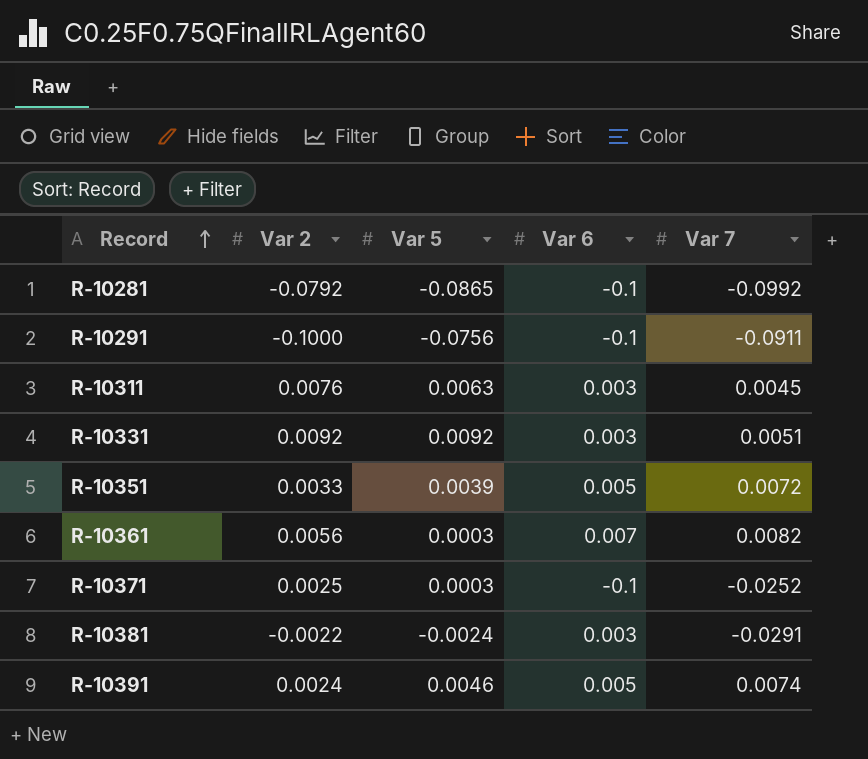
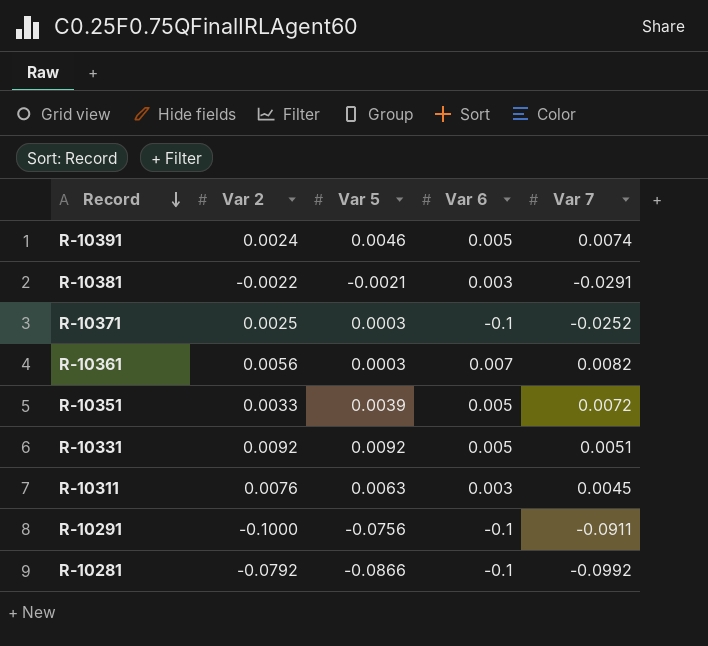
row order: Record ascending -> Record descending
R-10381 | Var 5: -0.0024 -> -0.0021
R-10331 | Var 6: 0.003 -> 0.005
R-10281 | Var 5: -0.0865 -> -0.0866

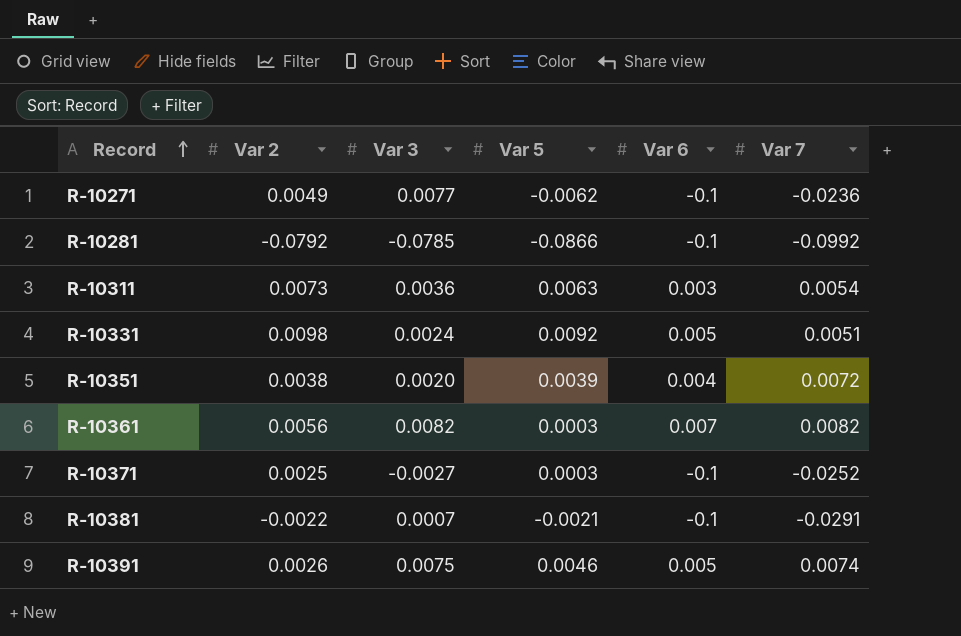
row order: Record descending -> Record ascending
column Var 3 | position: none -> 3
row R-10291: -0.1000 | -0.0756 | -0.1 | -0.0911 -> none
row R-10271: none -> 0.0049 | 0.0077 | -0.0062 | -0.1 | -0.0236
R-10311 | Var 2: 0.0076 -> 0.0073
R-10311 | Var 7: 0.0045 -> 0.0054
R-10331 | Var 2: 0.0092 -> 0.0098
R-10351 | Var 2: 0.0033 -> 0.0038
R-10351 | Var 6: 0.005 -> 0.004
R-10381 | Var 6: 0.003 -> -0.1
R-10391 | Var 2: 0.0024 -> 0.0026

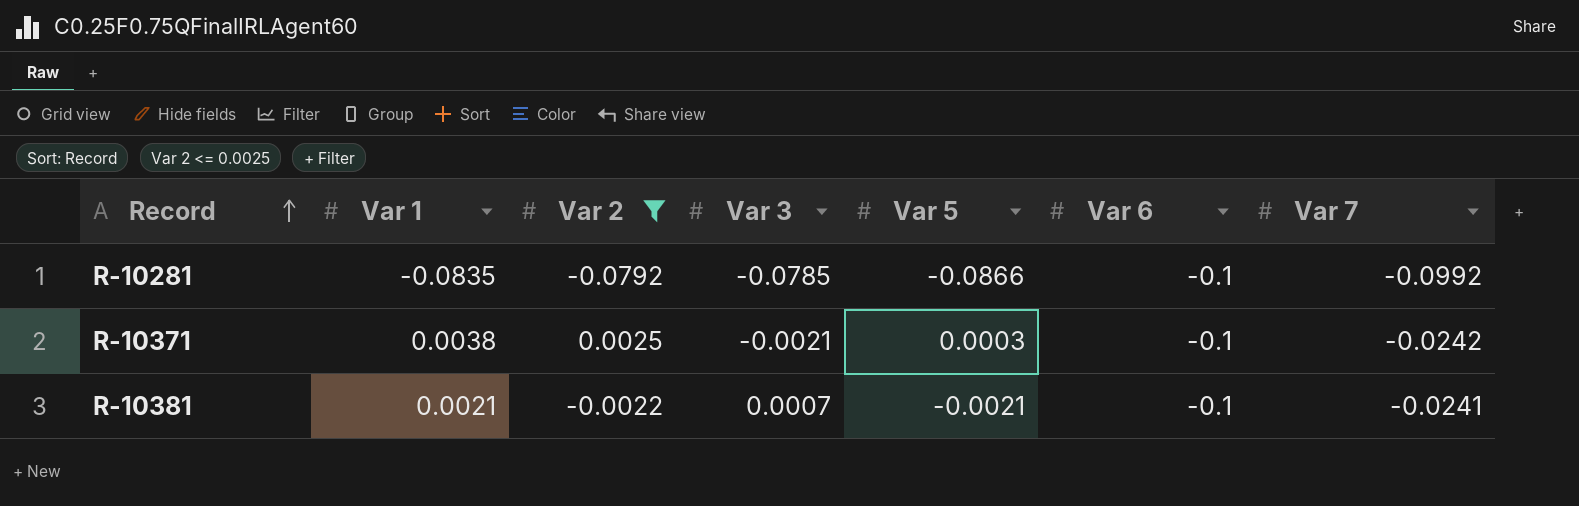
filter: none -> Var 2 <= 0.0025
column Var 1 | position: none -> 2
R-10371 | Var 3: -0.0027 -> -0.0021
R-10371 | Var 7: -0.0252 -> -0.0242
R-10381 | Var 7: -0.0291 -> -0.0241

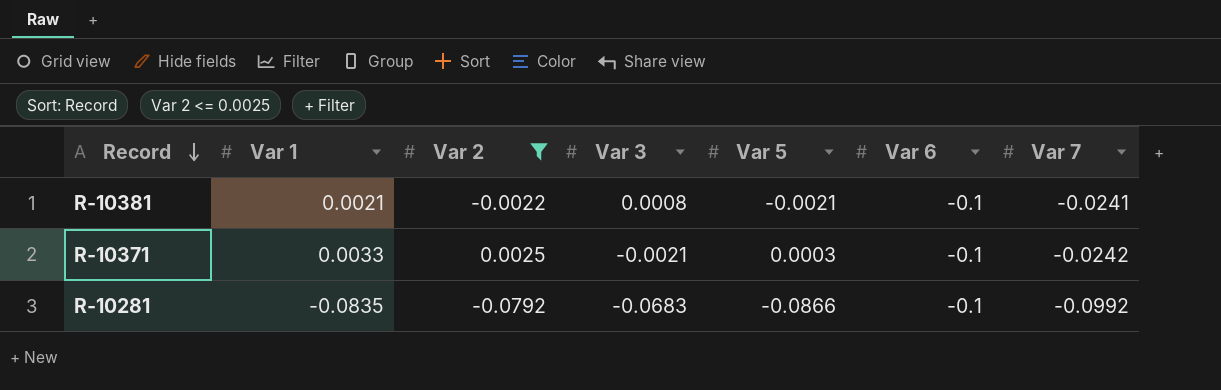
row order: Record ascending -> Record descending
R-10381 | Var 3: 0.0007 -> 0.0008
R-10371 | Var 1: 0.0038 -> 0.0033
R-10281 | Var 3: -0.0785 -> -0.0683

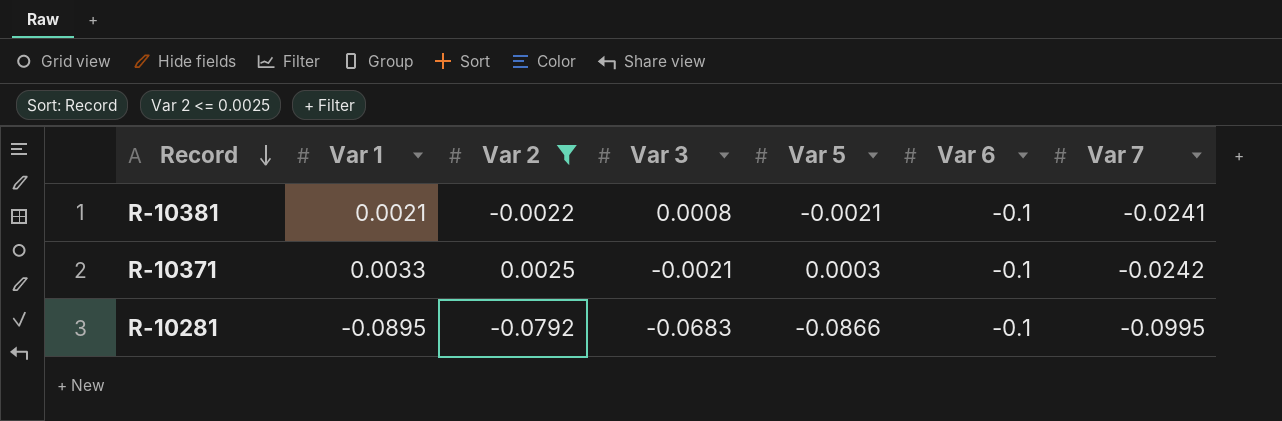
R-10281 | Var 1: -0.0835 -> -0.0895
R-10281 | Var 7: -0.0992 -> -0.0995

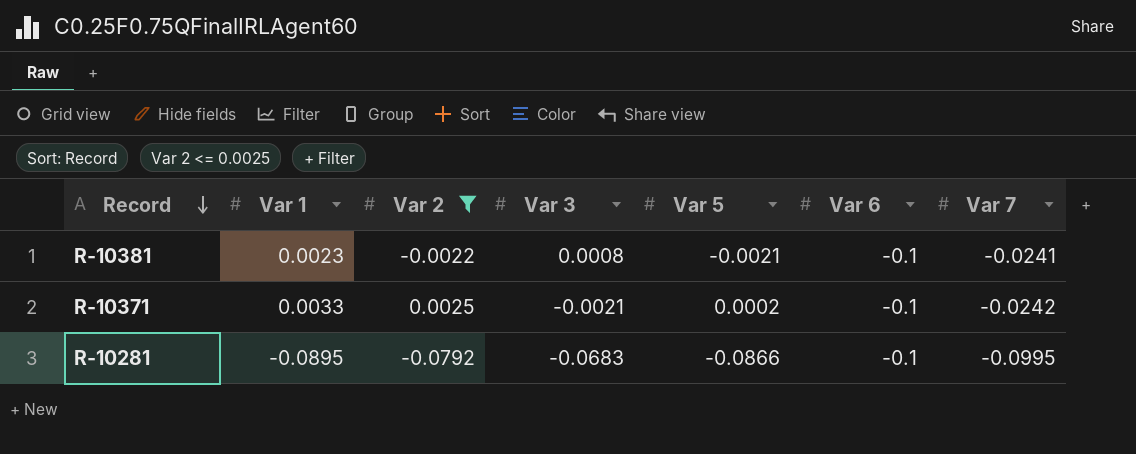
R-10381 | Var 1: 0.0021 -> 0.0023
R-10371 | Var 5: 0.0003 -> 0.0002

